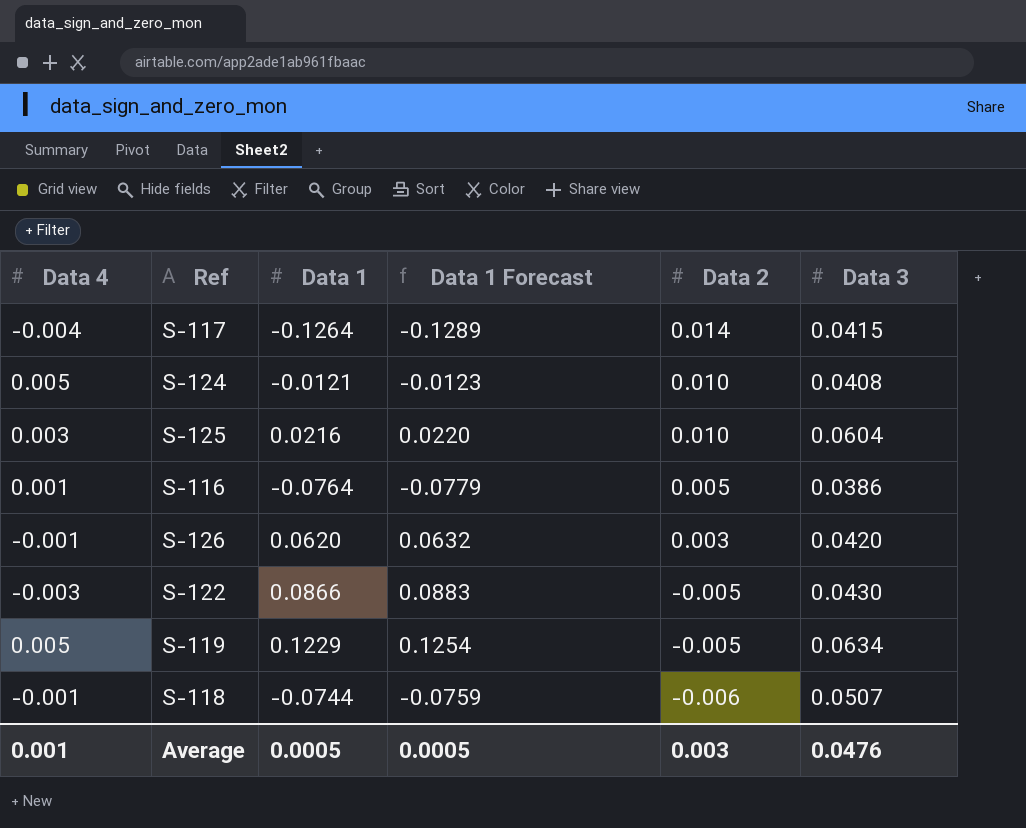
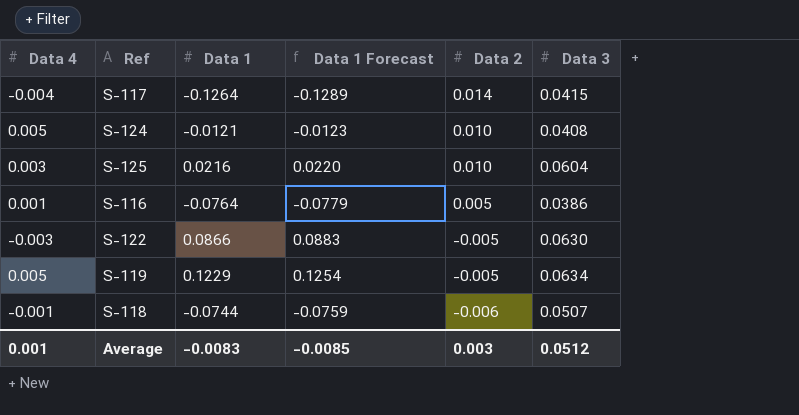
row S-126: -0.001 | 0.0620 | 0.0632 | 0.003 | 0.0420 -> none
S-122 | Data 3: 0.0430 -> 0.0630
Average | Data 1: 0.0005 -> -0.0083
Average | Data 1 Forecast: 0.0005 -> -0.0085
Average | Data 3: 0.0476 -> 0.0512

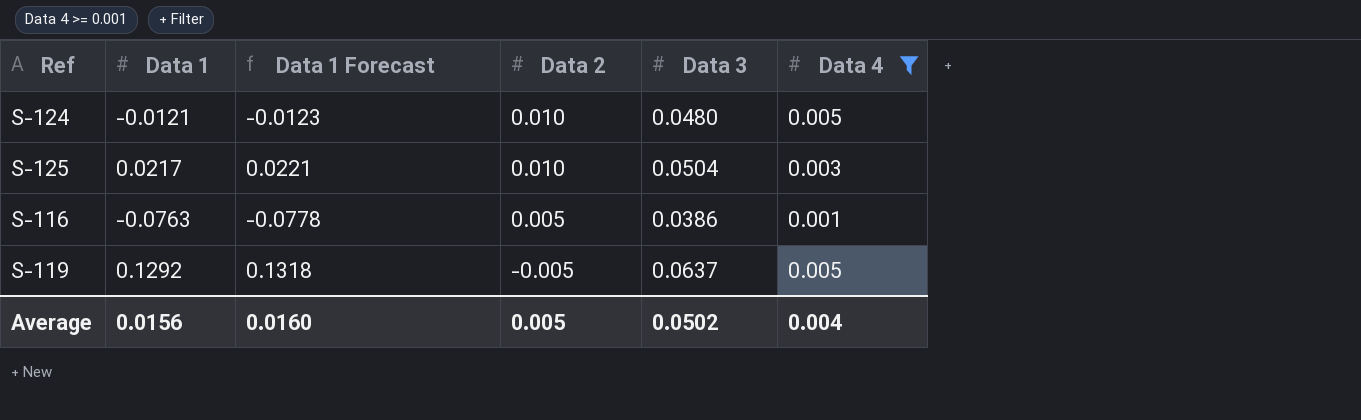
filter: none -> Data 4 >= 0.001
column Data 4 | position: 1 -> 6
S-124 | Data 3: 0.0408 -> 0.0480
S-125 | Data 1: 0.0216 -> 0.0217
S-125 | Data 1 Forecast: 0.0220 -> 0.0221
S-125 | Data 3: 0.0604 -> 0.0504
S-116 | Data 1: -0.0764 -> -0.0763
S-116 | Data 1 Forecast: -0.0779 -> -0.0778
S-119 | Data 1: 0.1229 -> 0.1292
S-119 | Data 1 Forecast: 0.1254 -> 0.1318
S-119 | Data 3: 0.0634 -> 0.0637
Average | Data 1: -0.0083 -> 0.0156
Average | Data 1 Forecast: -0.0085 -> 0.0160
Average | Data 2: 0.003 -> 0.005
Average | Data 3: 0.0512 -> 0.0502
Average | Data 4: 0.001 -> 0.004

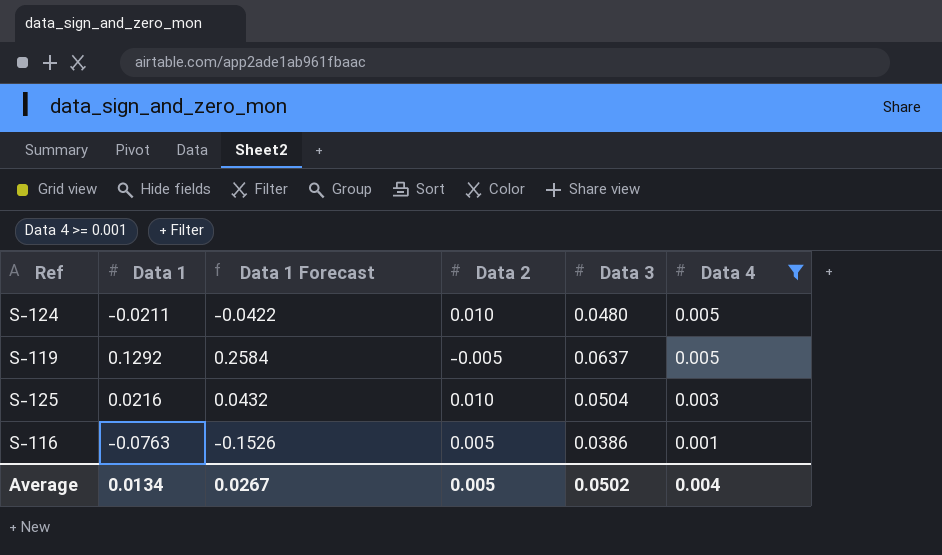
row order: Data 2 descending -> Data 4 descending
column Data 1 Forecast | formula: [Data 1] * 1.02 -> [Data 1] * 2
S-124 | Data 1: -0.0121 -> -0.0211
S-125 | Data 1: 0.0217 -> 0.0216
Average | Data 1: 0.0156 -> 0.0134
Average | Data 1 Forecast: 0.0160 -> 0.0267

